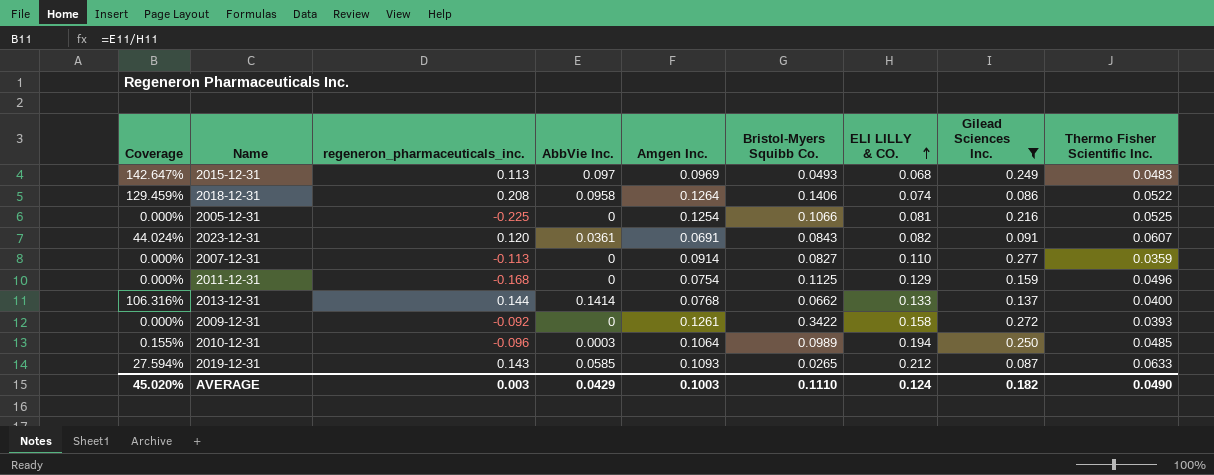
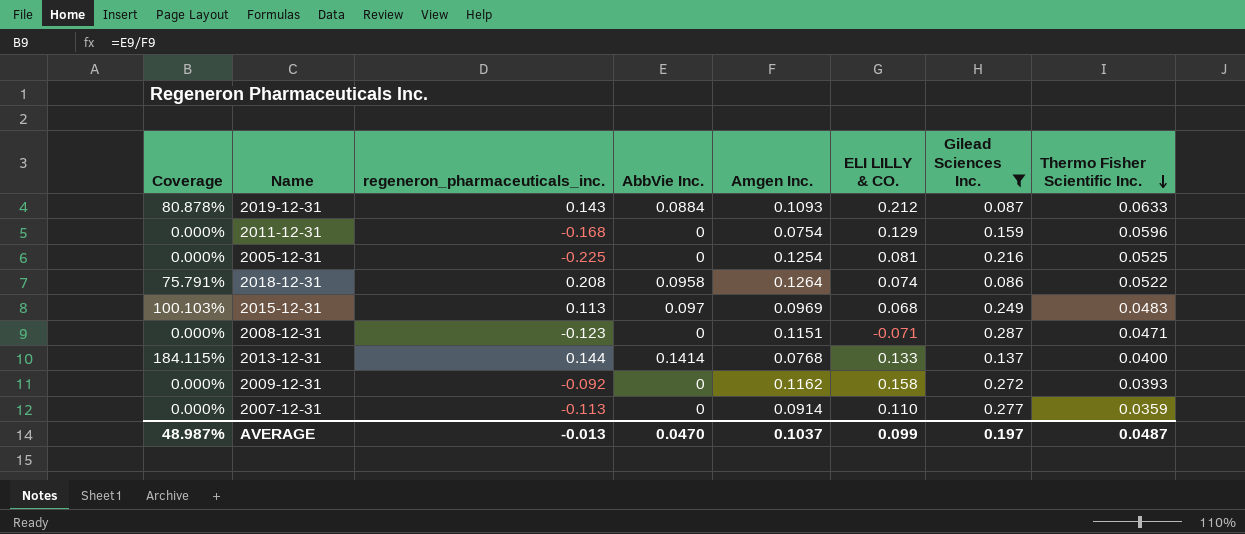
row order: ELI LILLY & CO. ascending -> Thermo Fisher Scientific Inc. descending
column Bristol-Myers Squibb Co. | position: 6 -> none
column Coverage | formula: [AbbVie Inc.] / [ELI LILLY & CO.] -> [AbbVie Inc.] / [Amgen Inc.]
row 2023-12-31: 44.024% | 0.120 | 0.0361 | 0.0691 | 0.0843 | 0.082 | 0.091 | 0.0607 -> none
row 2010-12-31: 0.155% | -0.096 | 0.0003 | 0.1064 | 0.0989 | 0.194 | 0.250 | 0.0485 -> none
2019-12-31 | AbbVie Inc.: 0.0585 -> 0.0884
2011-12-31 | Thermo Fisher Scientific Inc.: 0.0496 -> 0.0596
row 2008-12-31: none -> 0.000% | -0.123 | 0 | 0.1151 | -0.071 | 0.287 | 0.0471
2009-12-31 | Amgen Inc.: 0.1261 -> 0.1162
AVERAGE | Coverage: 45.020% -> 48.987%
AVERAGE | regeneron_pharmaceuticals_inc.: 0.003 -> -0.013
AVERAGE | AbbVie Inc.: 0.0429 -> 0.0470
AVERAGE | Amgen Inc.: 0.1003 -> 0.1037
AVERAGE | ELI LILLY & CO.: 0.124 -> 0.099
AVERAGE | Gilead Sciences Inc.: 0.182 -> 0.197
AVERAGE | Thermo Fisher Scientific Inc.: 0.0490 -> 0.0487

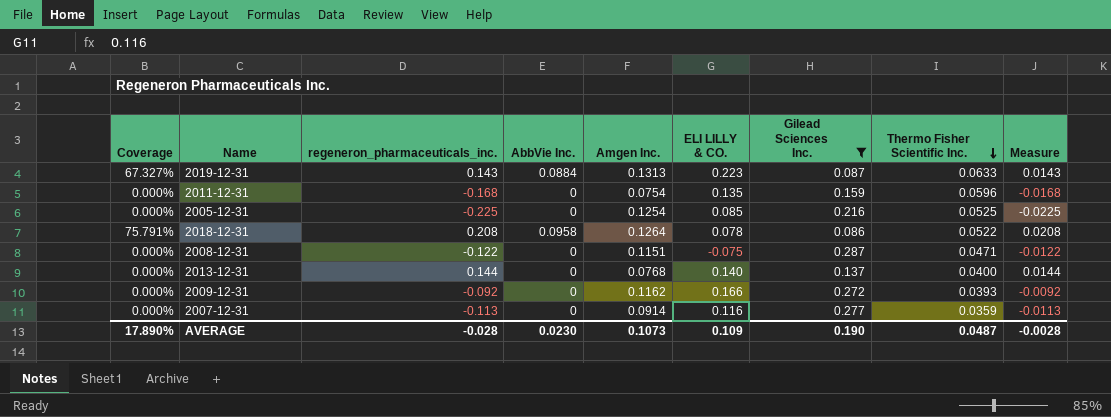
column Measure | formula: none -> [regeneron_pharmaceuticals_inc.] * 0.1
row 2015-12-31: 100.103% | 0.113 | 0.097 | 0.0969 | 0.068 | 0.249 | 0.0483 -> none
2019-12-31 | Coverage: 80.878% -> 67.327%
2019-12-31 | Amgen Inc.: 0.1093 -> 0.1313
2019-12-31 | ELI LILLY & CO.: 0.212 -> 0.223
2011-12-31 | ELI LILLY & CO.: 0.129 -> 0.135
2005-12-31 | ELI LILLY & CO.: 0.081 -> 0.085
2018-12-31 | ELI LILLY & CO.: 0.074 -> 0.078
2008-12-31 | regeneron_pharmaceuticals_inc.: -0.123 -> -0.122
2008-12-31 | ELI LILLY & CO.: -0.071 -> -0.075
2013-12-31 | Coverage: 184.115% -> 0.000%
2013-12-31 | AbbVie Inc.: 0.1414 -> 0
2013-12-31 | ELI LILLY & CO.: 0.133 -> 0.140
2009-12-31 | ELI LILLY & CO.: 0.158 -> 0.166
2007-12-31 | ELI LILLY & CO.: 0.110 -> 0.116
AVERAGE | Coverage: 48.987% -> 17.890%
AVERAGE | regeneron_pharmaceuticals_inc.: -0.013 -> -0.028
AVERAGE | AbbVie Inc.: 0.0470 -> 0.0230
AVERAGE | Amgen Inc.: 0.1037 -> 0.1073
AVERAGE | ELI LILLY & CO.: 0.099 -> 0.109
AVERAGE | Gilead Sciences Inc.: 0.197 -> 0.190

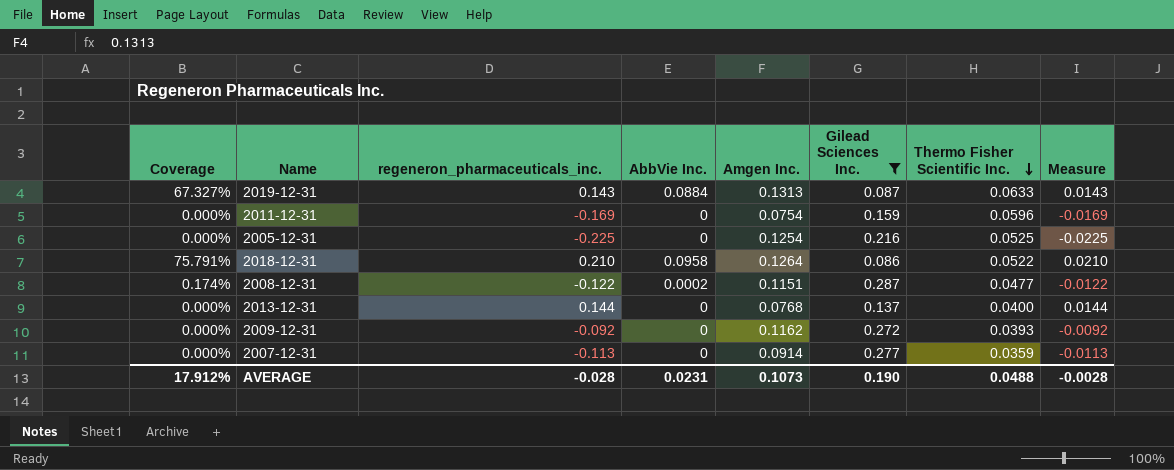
column ELI LILLY & CO. | position: 6 -> none
2011-12-31 | regeneron_pharmaceuticals_inc.: -0.168 -> -0.169
2011-12-31 | Measure: -0.0168 -> -0.0169
2018-12-31 | regeneron_pharmaceuticals_inc.: 0.208 -> 0.210
2018-12-31 | Measure: 0.0208 -> 0.0210
2008-12-31 | Coverage: 0.000% -> 0.174%
2008-12-31 | AbbVie Inc.: 0 -> 0.0002
2008-12-31 | Thermo Fisher Scientific Inc.: 0.0471 -> 0.0477
AVERAGE | Coverage: 17.890% -> 17.912%
AVERAGE | AbbVie Inc.: 0.0230 -> 0.0231
AVERAGE | Thermo Fisher Scientific Inc.: 0.0487 -> 0.0488

